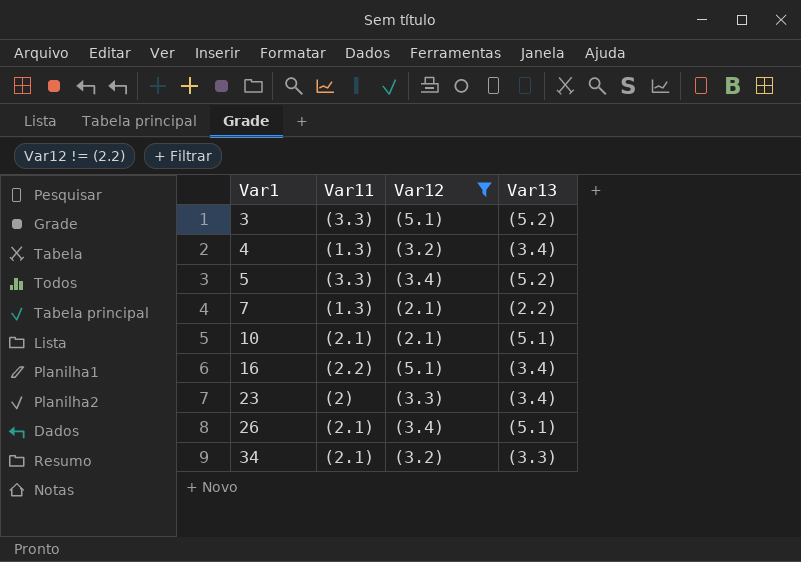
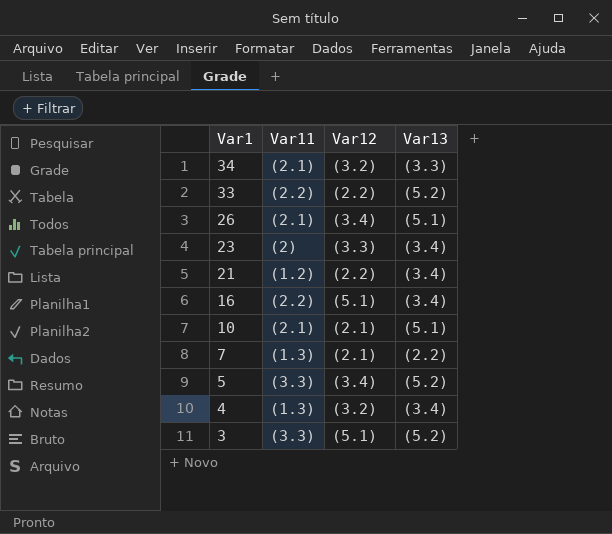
filter: Var12 != (2.2) -> none
row order: Var1 ascending -> Var1 descending

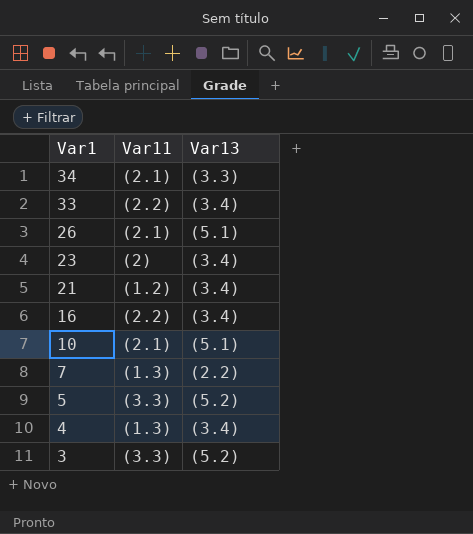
column Var12 | position: 3 -> none
33 | Var13: (5.2) -> (3.4)

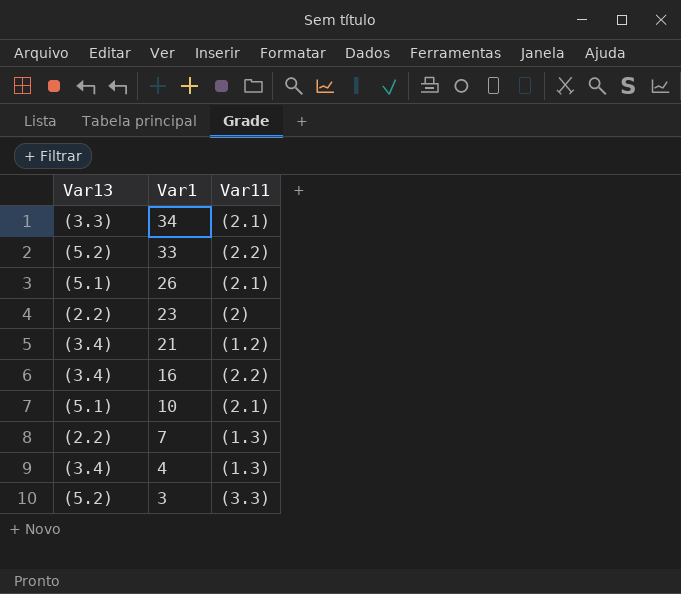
column Var13 | position: 3 -> 1
row 5: (3.3) | (5.2) -> none
33 | Var13: (3.4) -> (5.2)
23 | Var13: (3.4) -> (2.2)

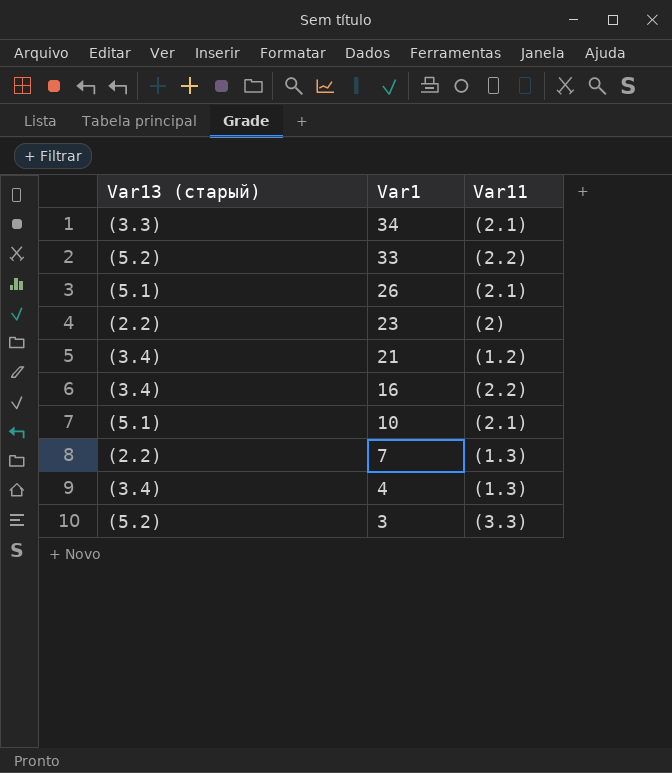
column name: Var13 -> Var13 (старый)

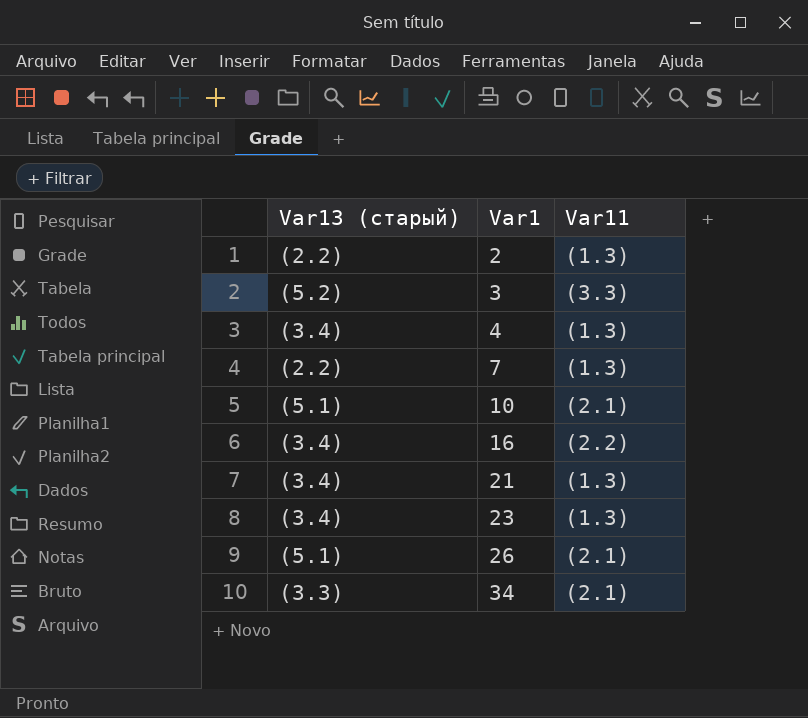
row order: Var1 descending -> Var1 ascending
row 33: (5.2) | (2.2) -> none
row 2: none -> (2.2) | (1.3)
21 | Var11: (1.2) -> (1.3)
23 | Var13 (старый): (2.2) -> (3.4)
23 | Var11: (2) -> (1.3)

